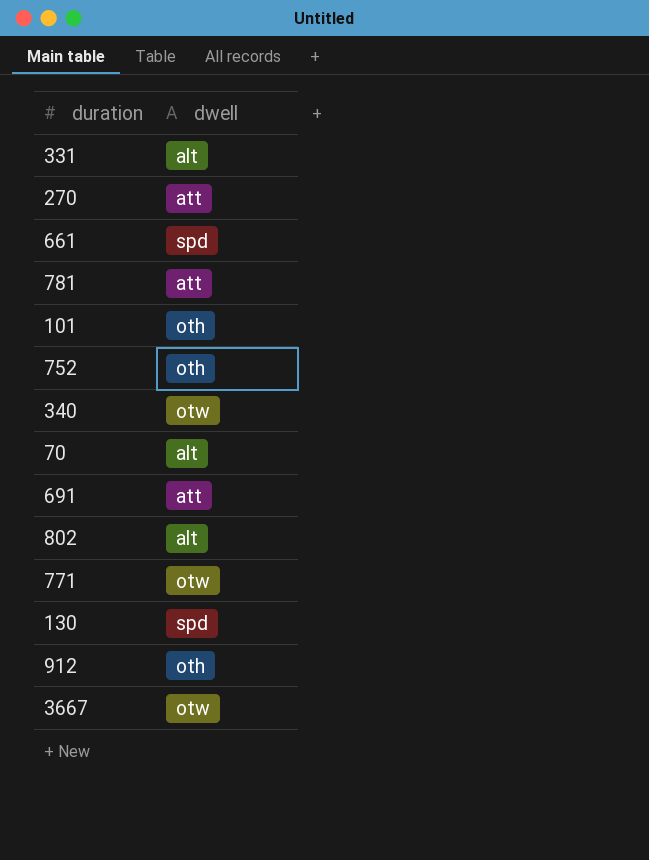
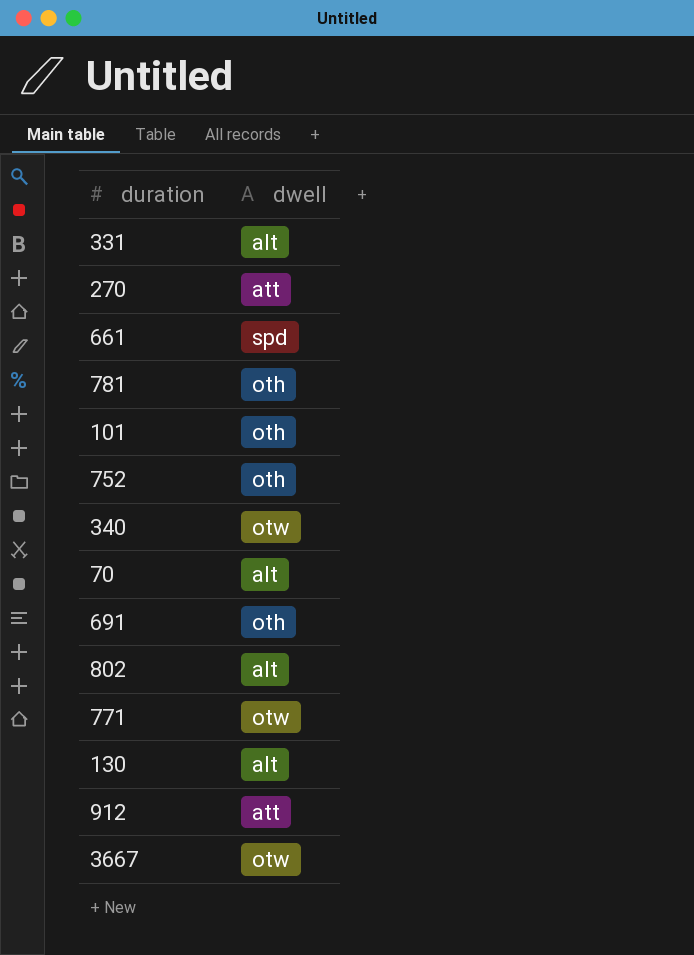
781 | dwell: att -> oth
691 | dwell: att -> oth
130 | dwell: spd -> alt
912 | dwell: oth -> att

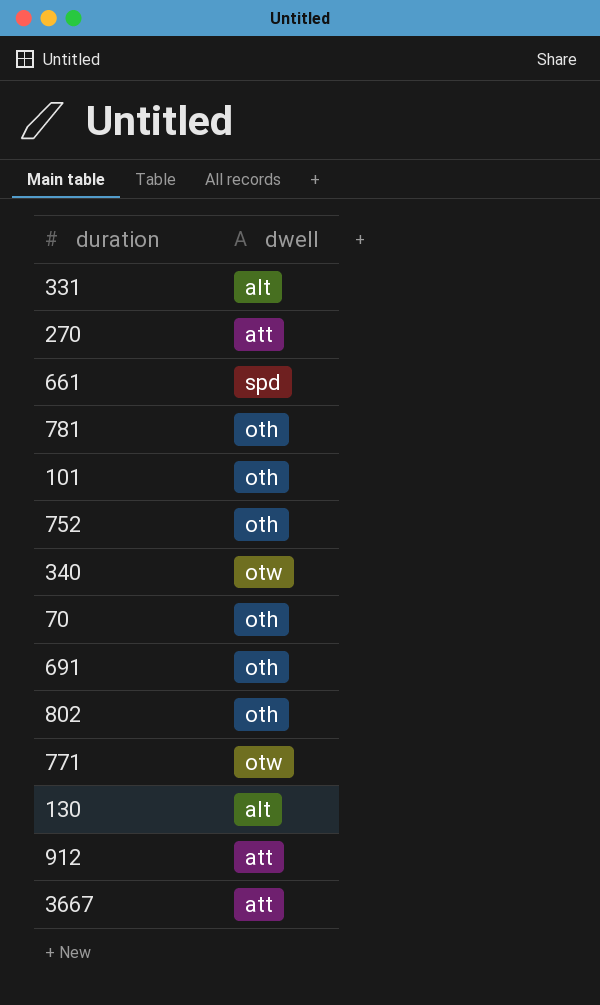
70 | dwell: alt -> oth
802 | dwell: alt -> oth
3667 | dwell: otw -> att

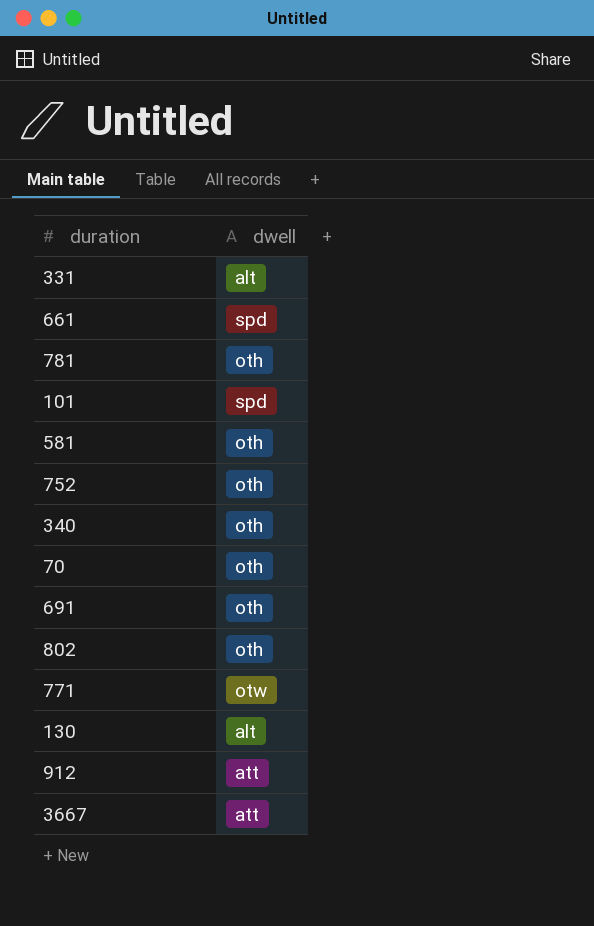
row 270: att -> none
101 | dwell: oth -> spd
row 581: none -> oth
340 | dwell: otw -> oth

